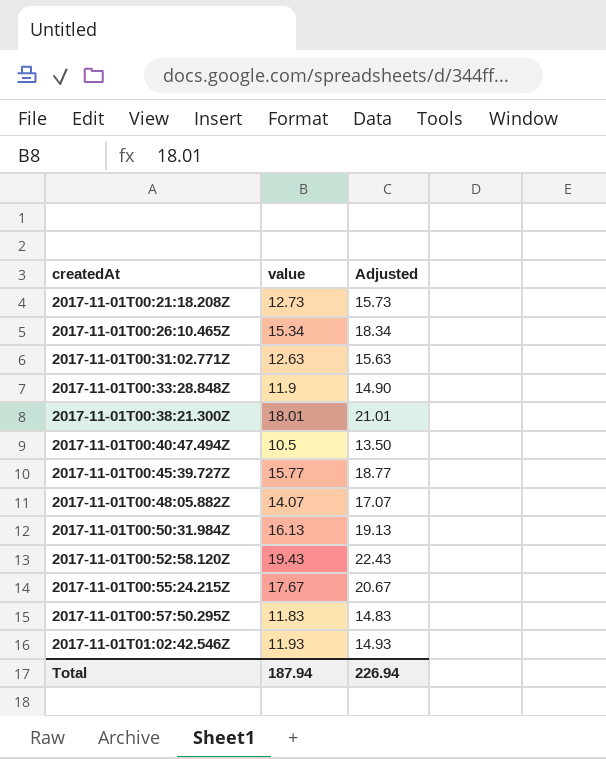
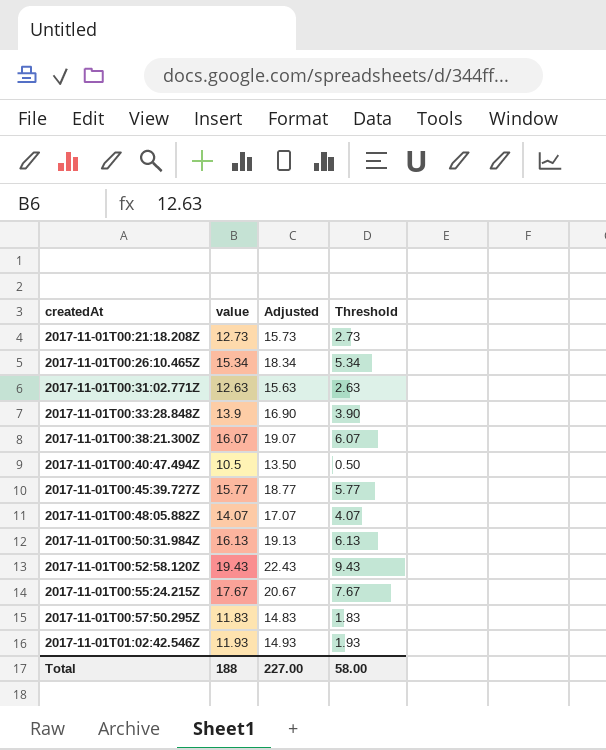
column Threshold | formula: none -> [value] - 10
2017-11-01T00:33:28.848Z | value: 11.9 -> 13.9
2017-11-01T00:33:28.848Z | Adjusted: 14.90 -> 16.90
2017-11-01T00:38:21.300Z | value: 18.01 -> 16.07
2017-11-01T00:38:21.300Z | Adjusted: 21.01 -> 19.07
Total | value: 187.94 -> 188
Total | Adjusted: 226.94 -> 227.00

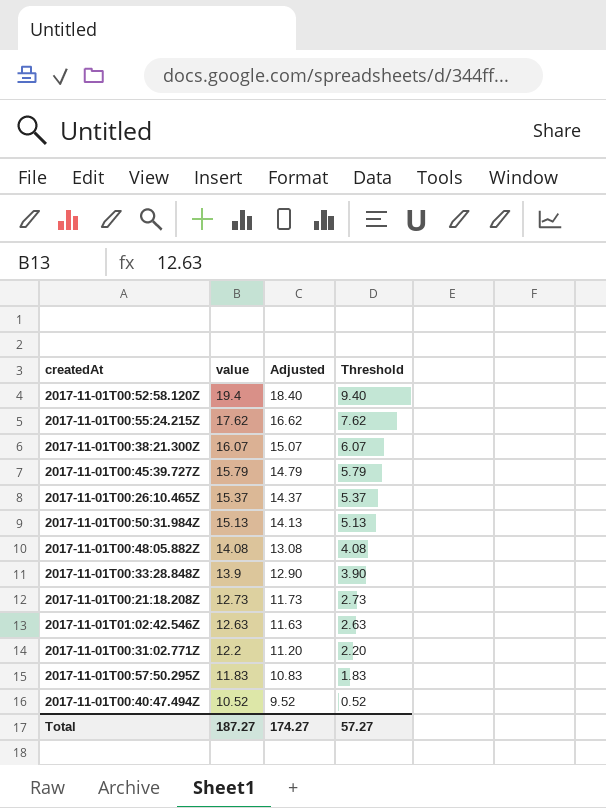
row order: createdAt ascending -> value descending
column Adjusted | formula: [value] + 3 -> [value] - 1
2017-11-01T00:52:58.120Z | value: 19.43 -> 19.4
2017-11-01T00:52:58.120Z | Threshold: 9.43 -> 9.40
2017-11-01T00:55:24.215Z | value: 17.67 -> 17.62
2017-11-01T00:55:24.215Z | Threshold: 7.67 -> 7.62
2017-11-01T00:45:39.727Z | value: 15.77 -> 15.79
2017-11-01T00:45:39.727Z | Threshold: 5.77 -> 5.79
2017-11-01T00:26:10.465Z | value: 15.34 -> 15.37
2017-11-01T00:26:10.465Z | Threshold: 5.34 -> 5.37
2017-11-01T00:50:31.984Z | value: 16.13 -> 15.13
2017-11-01T00:50:31.984Z | Threshold: 6.13 -> 5.13
2017-11-01T00:48:05.882Z | value: 14.07 -> 14.08
2017-11-01T00:48:05.882Z | Threshold: 4.07 -> 4.08
2017-11-01T01:02:42.546Z | value: 11.93 -> 12.63
2017-11-01T01:02:42.546Z | Threshold: 1.93 -> 2.63
2017-11-01T00:31:02.771Z | value: 12.63 -> 12.2
2017-11-01T00:31:02.771Z | Threshold: 2.63 -> 2.20
2017-11-01T00:40:47.494Z | value: 10.5 -> 10.52
2017-11-01T00:40:47.494Z | Threshold: 0.50 -> 0.52
Total | value: 188 -> 187.27
Total | Adjusted: 227.00 -> 174.27
Total | Threshold: 58.00 -> 57.27

